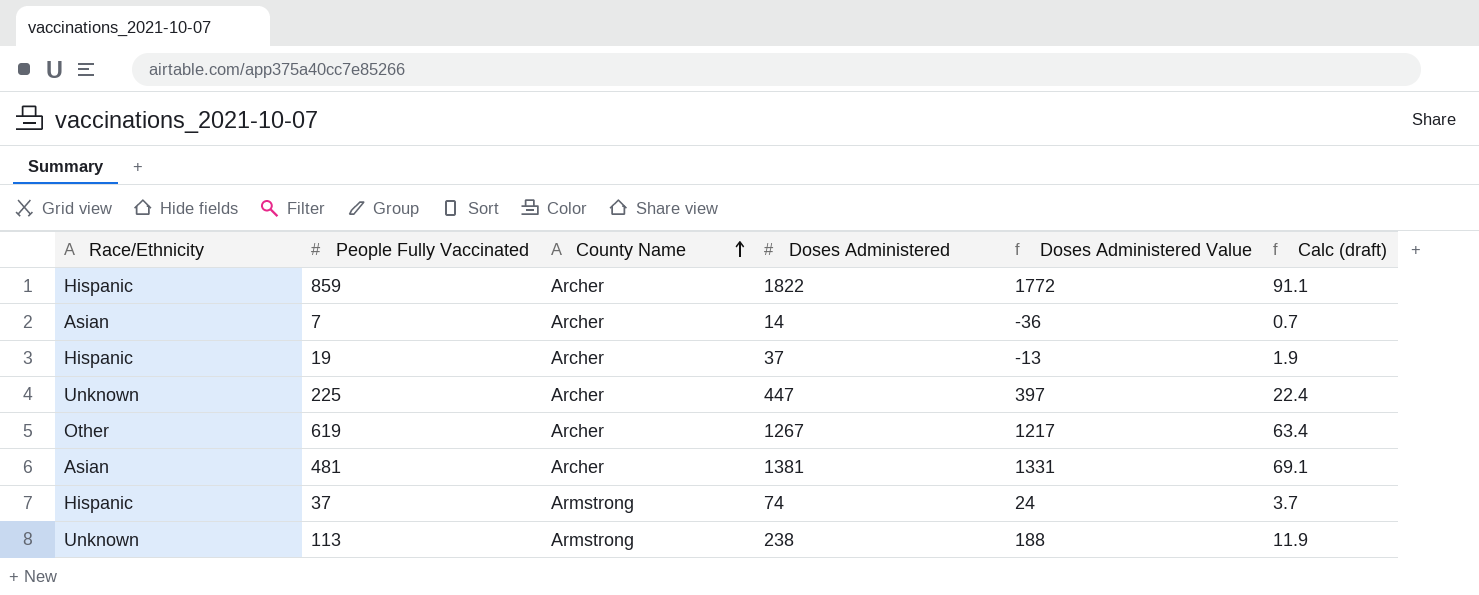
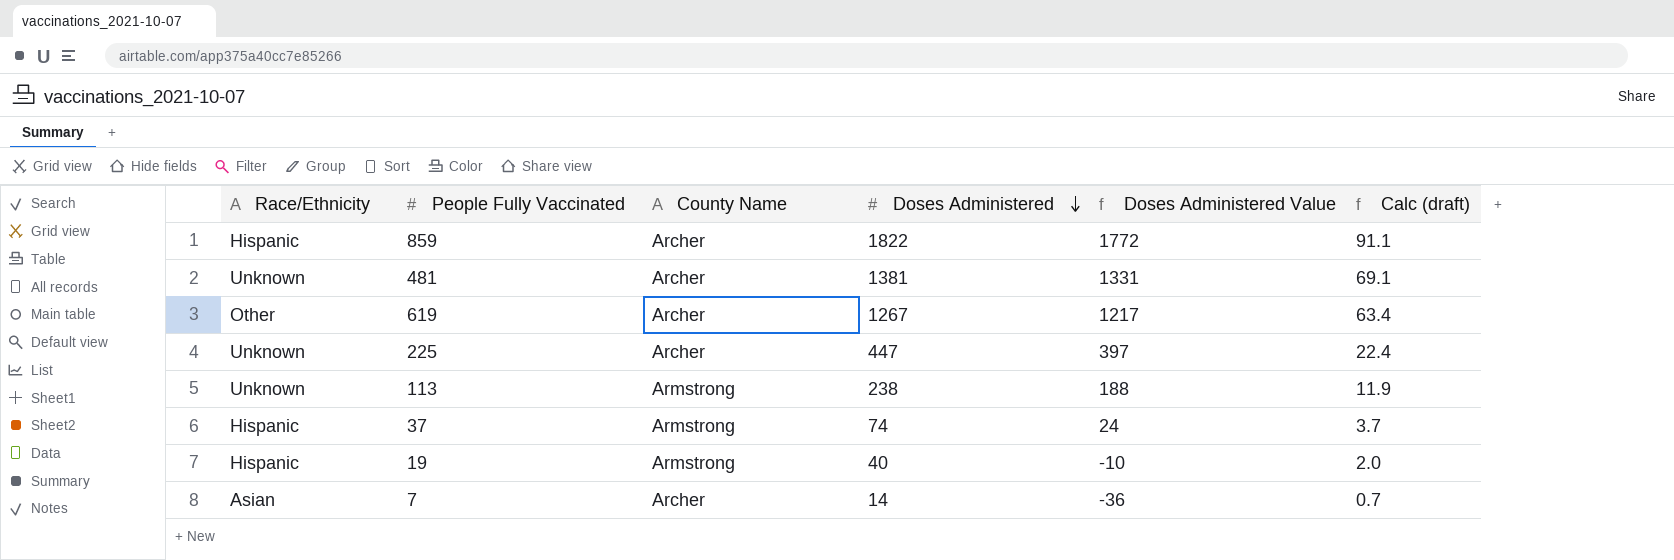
row order: County Name ascending -> Doses Administered descending
481 | Race/Ethnicity: Asian -> Unknown
19 | County Name: Archer -> Armstrong
19 | Doses Administered: 37 -> 40
19 | Doses Administered Value: -13 -> -10
19 | Calc (draft): 1.9 -> 2.0

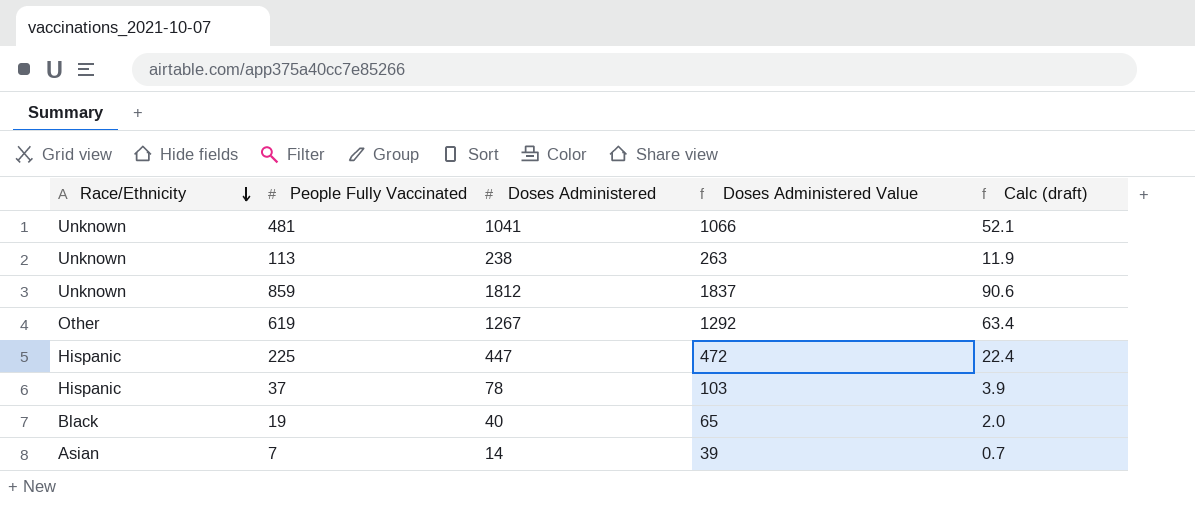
row order: Doses Administered descending -> Race/Ethnicity descending
column County Name | position: 3 -> none
column Doses Administered Value | formula: [Doses Administered] - 50 -> [Doses Administered] + 25
481 | Doses Administered: 1381 -> 1041
481 | Calc (draft): 69.1 -> 52.1
859 | Race/Ethnicity: Hispanic -> Unknown
859 | Doses Administered: 1822 -> 1812
859 | Calc (draft): 91.1 -> 90.6
225 | Race/Ethnicity: Unknown -> Hispanic
37 | Doses Administered: 74 -> 78
37 | Calc (draft): 3.7 -> 3.9
19 | Race/Ethnicity: Hispanic -> Black

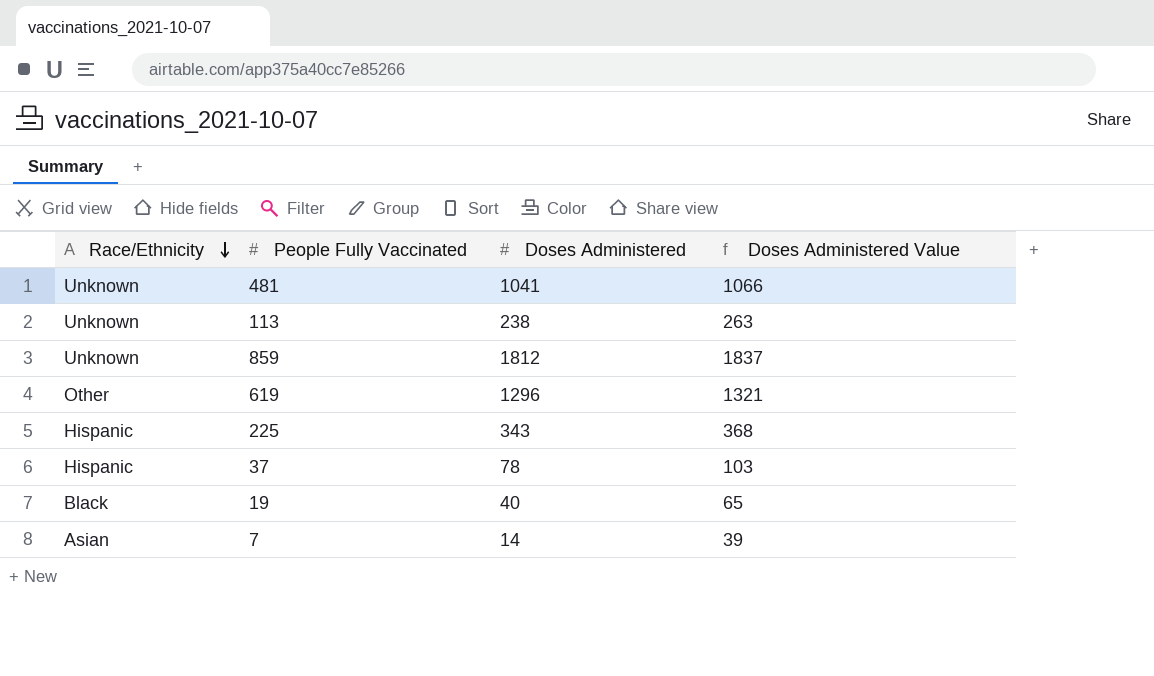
column Calc (draft) | formula: [Doses Administered] * 0.05 -> none
619 | Doses Administered: 1267 -> 1296
619 | Doses Administered Value: 1292 -> 1321
225 | Doses Administered: 447 -> 343
225 | Doses Administered Value: 472 -> 368

